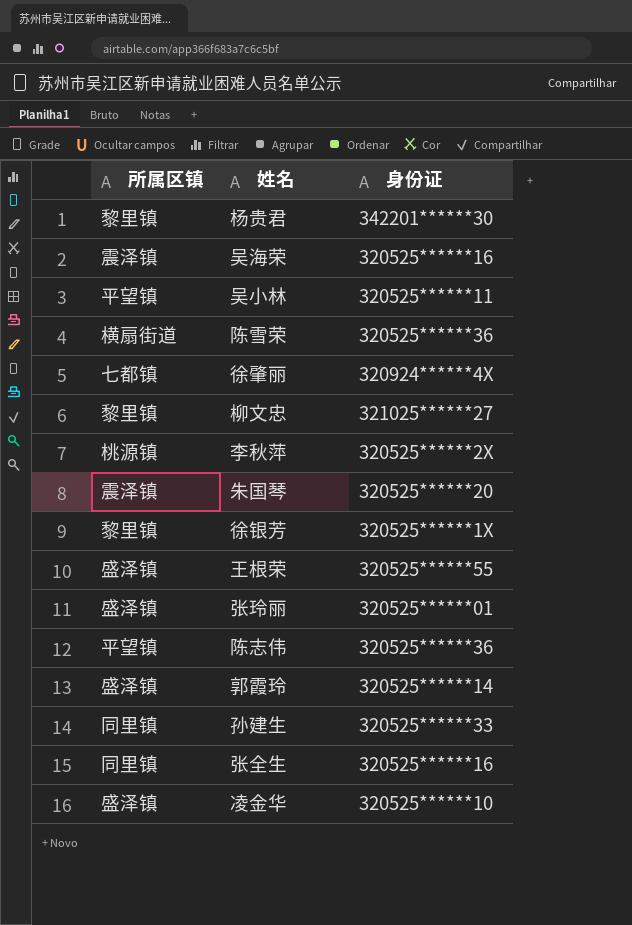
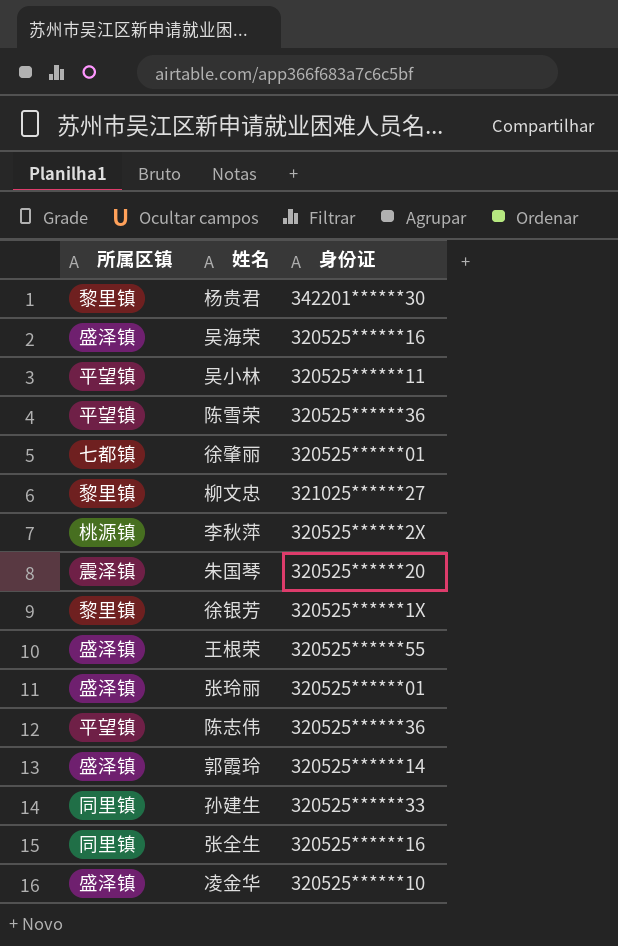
吴海荣 | 所属区镇: 震泽镇 -> 盛泽镇
陈雪荣 | 所属区镇: 横扇街道 -> 平望镇
徐肇丽 | 身份证: 320924******4X -> 320525******01

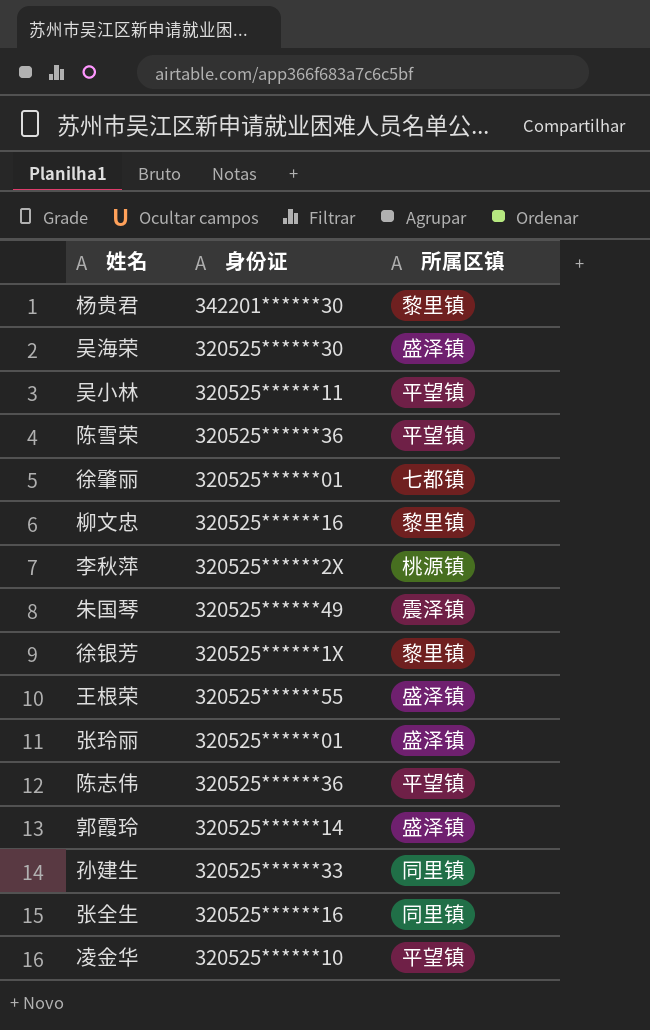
column 所属区镇 | position: 1 -> 3
吴海荣 | 身份证: 320525******16 -> 320525******30
柳文忠 | 身份证: 321025******27 -> 320525******16
朱国琴 | 身份证: 320525******20 -> 320525******49
凌金华 | 所属区镇: 盛泽镇 -> 平望镇

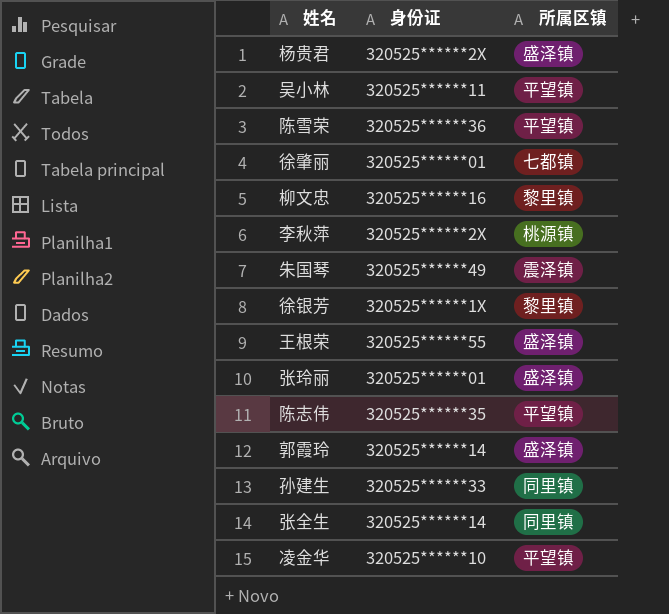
row 吴海荣: 320525******30 | 盛泽镇 -> none
杨贵君 | 身份证: 342201******30 -> 320525******2X
杨贵君 | 所属区镇: 黎里镇 -> 盛泽镇
陈志伟 | 身份证: 320525******36 -> 320525******35
张全生 | 身份证: 320525******16 -> 320525******14

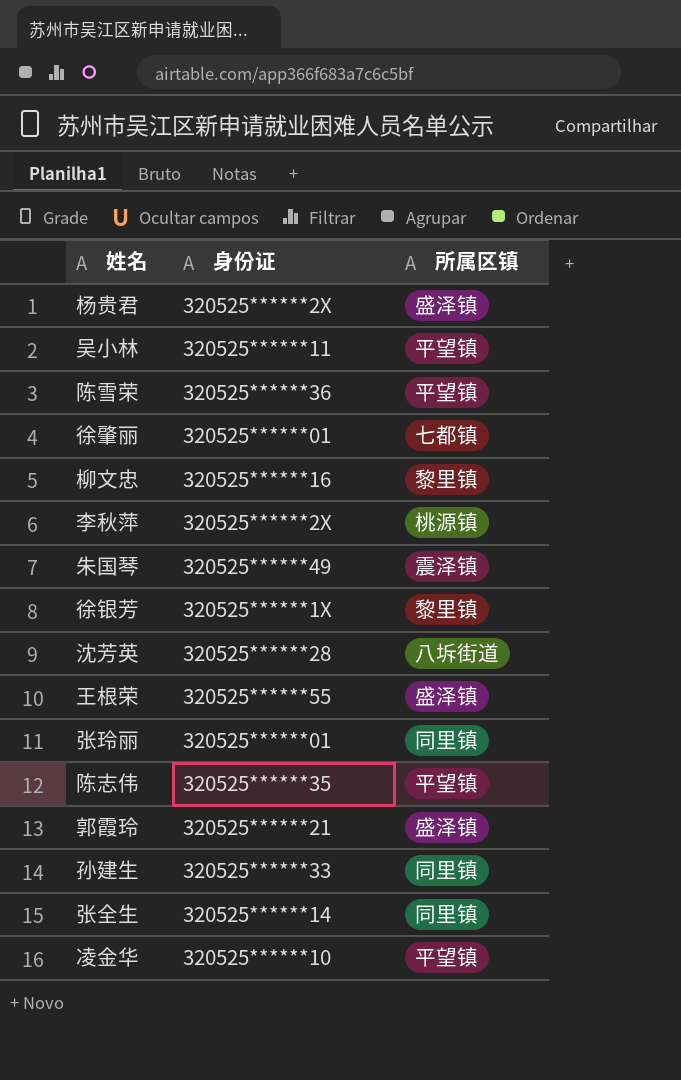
row 沈芳英: none -> 320525******28 | 八坼街道
张玲丽 | 所属区镇: 盛泽镇 -> 同里镇
郭霞玲 | 身份证: 320525******14 -> 320525******21

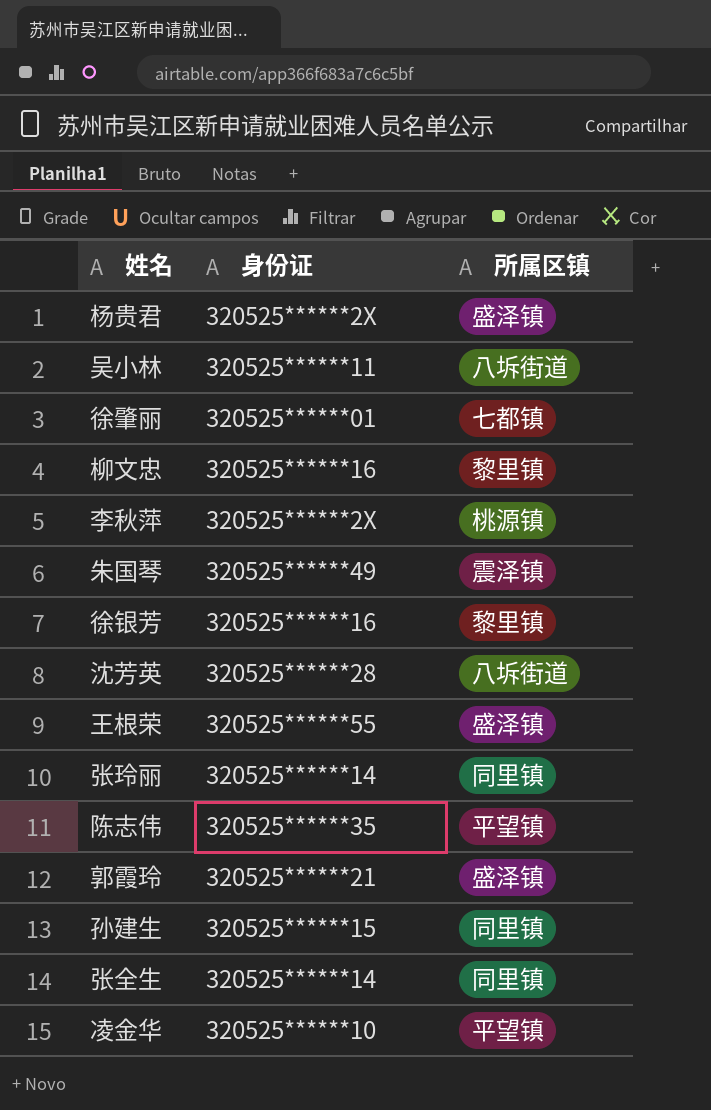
row 陈雪荣: 320525******36 | 平望镇 -> none
吴小林 | 所属区镇: 平望镇 -> 八坼街道
徐银芳 | 身份证: 320525******1X -> 320525******16
张玲丽 | 身份证: 320525******01 -> 320525******14
孙建生 | 身份证: 320525******33 -> 320525******15

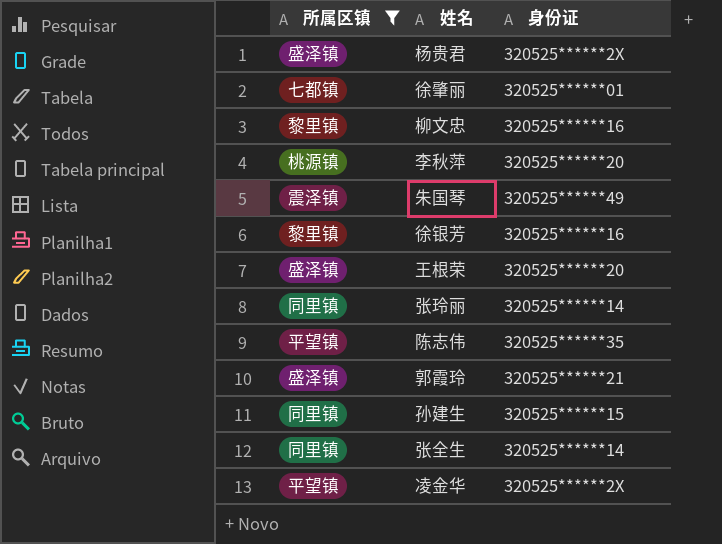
filter: none -> 所属区镇 != 八坼街道
column 所属区镇 | position: 3 -> 1
李秋萍 | 身份证: 320525******2X -> 320525******20
王根荣 | 身份证: 320525******55 -> 320525******20
凌金华 | 身份证: 320525******10 -> 320525******2X

